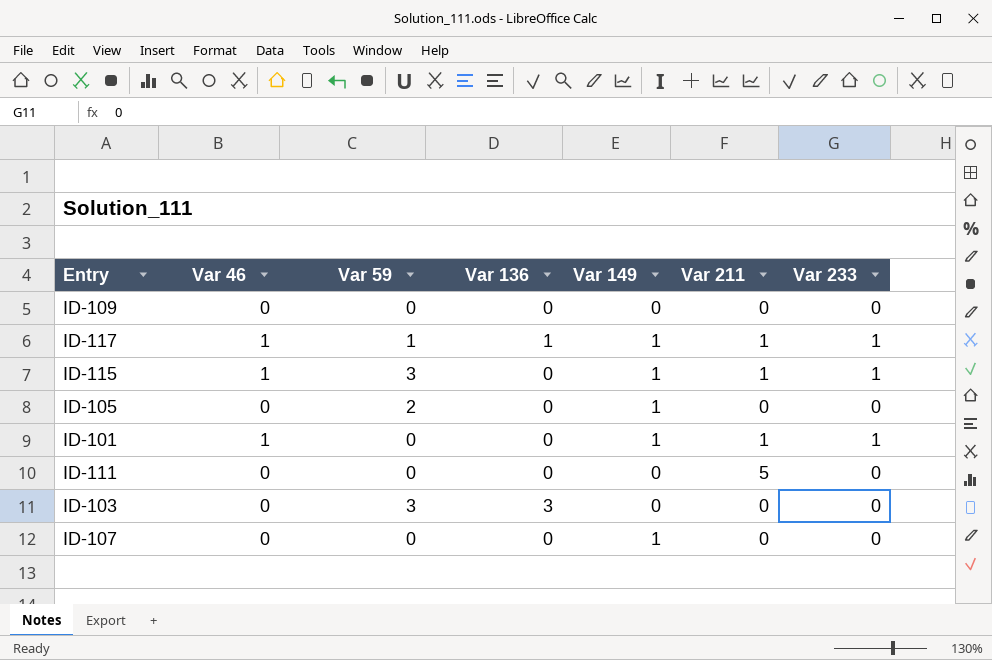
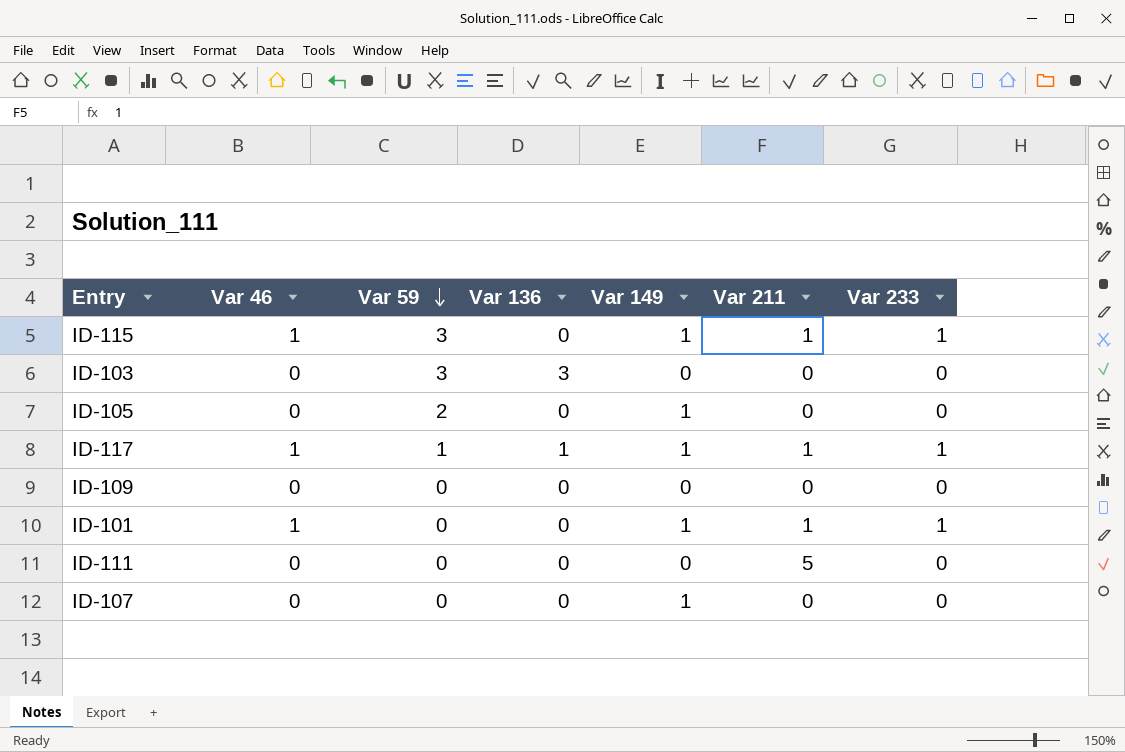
row order: none -> Var 59 descending

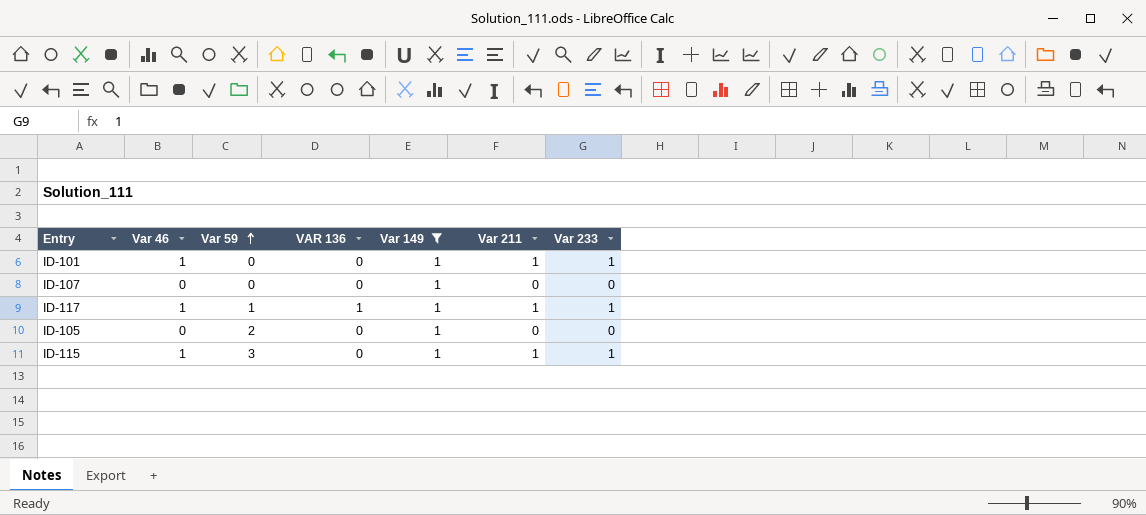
filter: none -> Var 149 = 1
row order: Var 59 descending -> Var 59 ascending
column name: Var 136 -> VAR 136

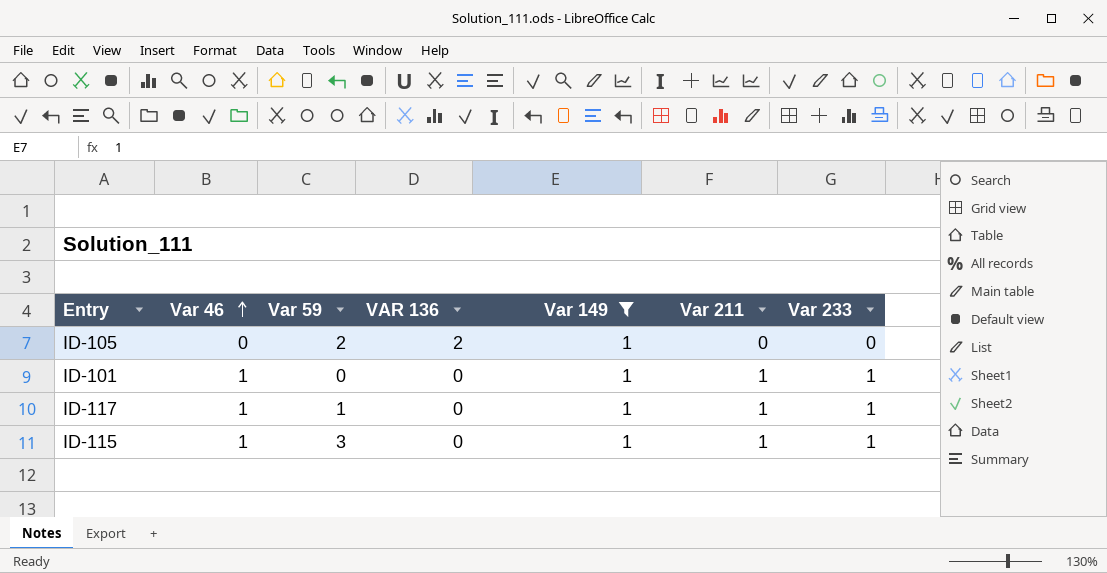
row order: Var 59 ascending -> Var 46 ascending
row ID-107: 0 | 0 | 0 | 1 | 0 | 0 -> none
ID-105 | VAR 136: 0 -> 2
ID-117 | VAR 136: 1 -> 0

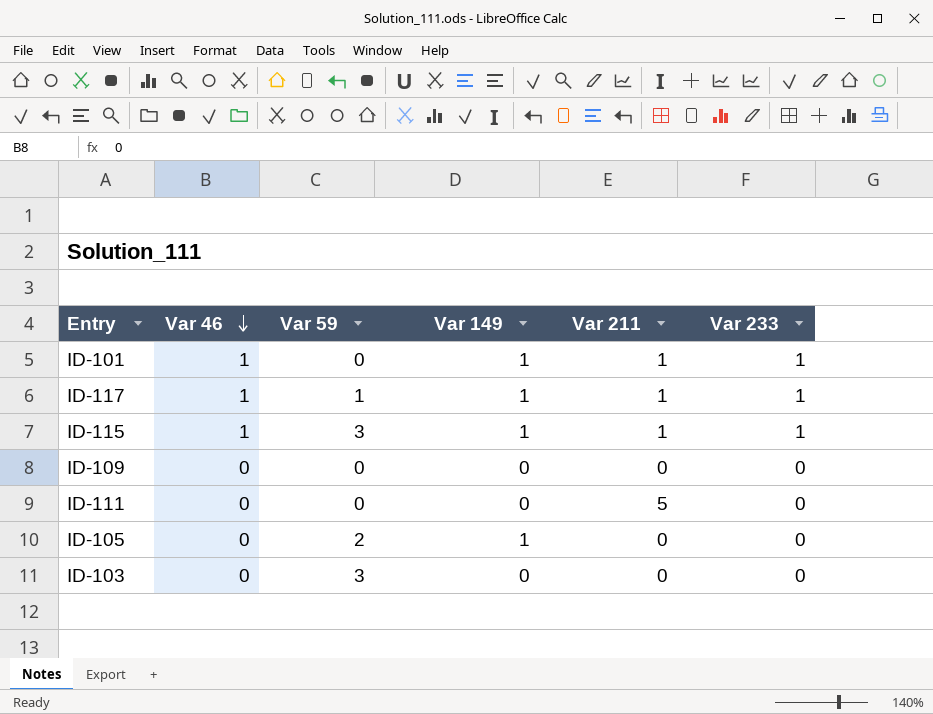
filter: Var 149 = 1 -> none
row order: Var 46 ascending -> Var 46 descending
column VAR 136 | position: 4 -> none

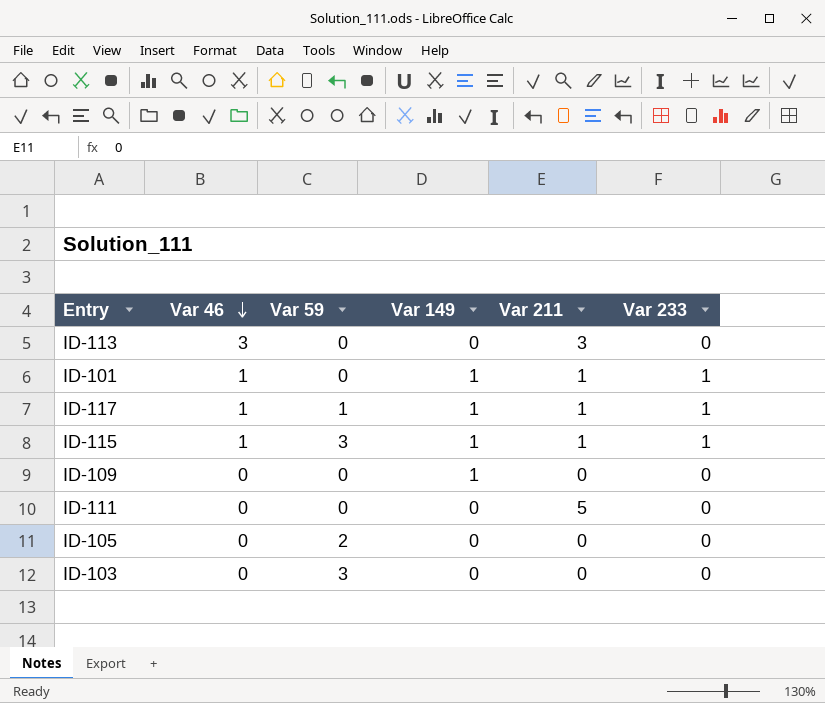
row ID-113: none -> 3 | 0 | 0 | 3 | 0
ID-109 | Var 149: 0 -> 1
ID-105 | Var 149: 1 -> 0

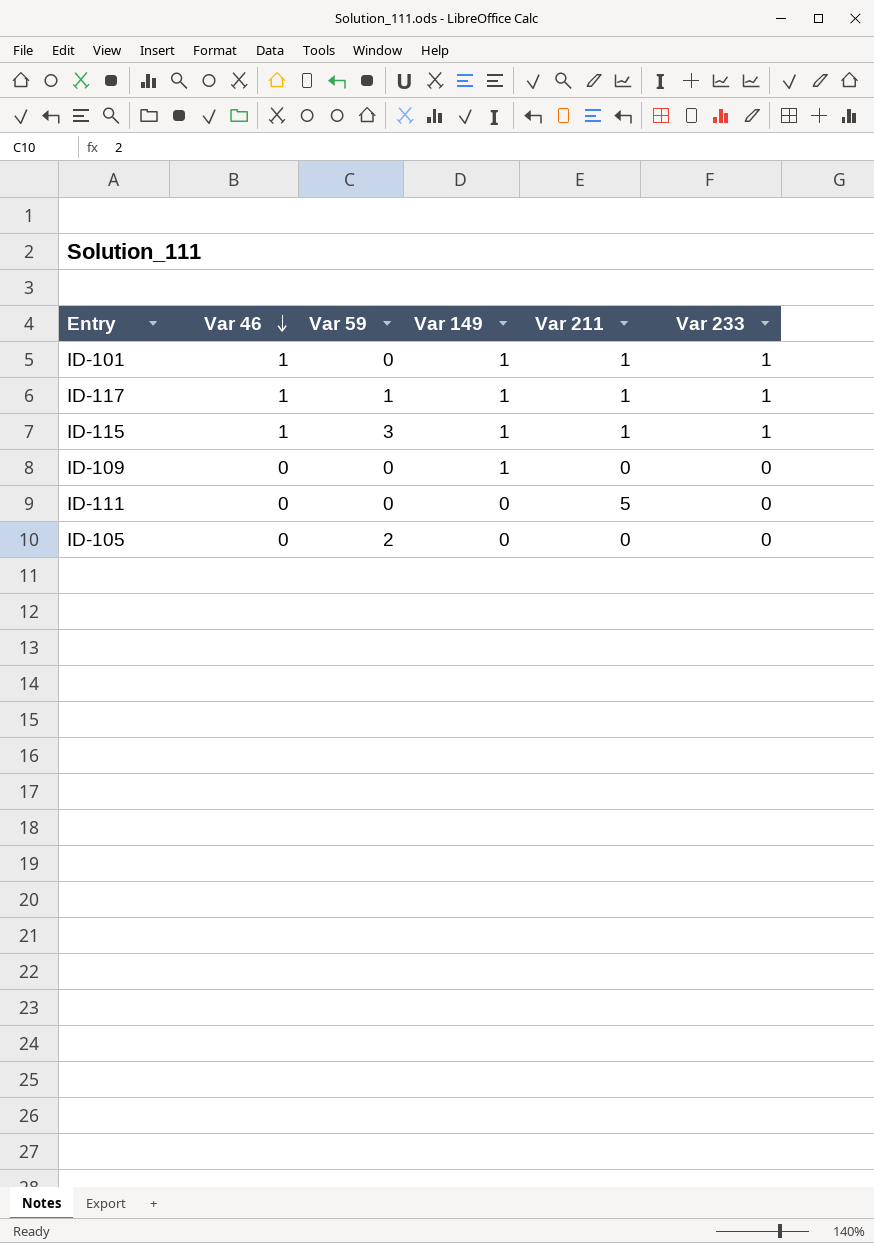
row ID-113: 3 | 0 | 0 | 3 | 0 -> none
row ID-103: 0 | 3 | 0 | 0 | 0 -> none

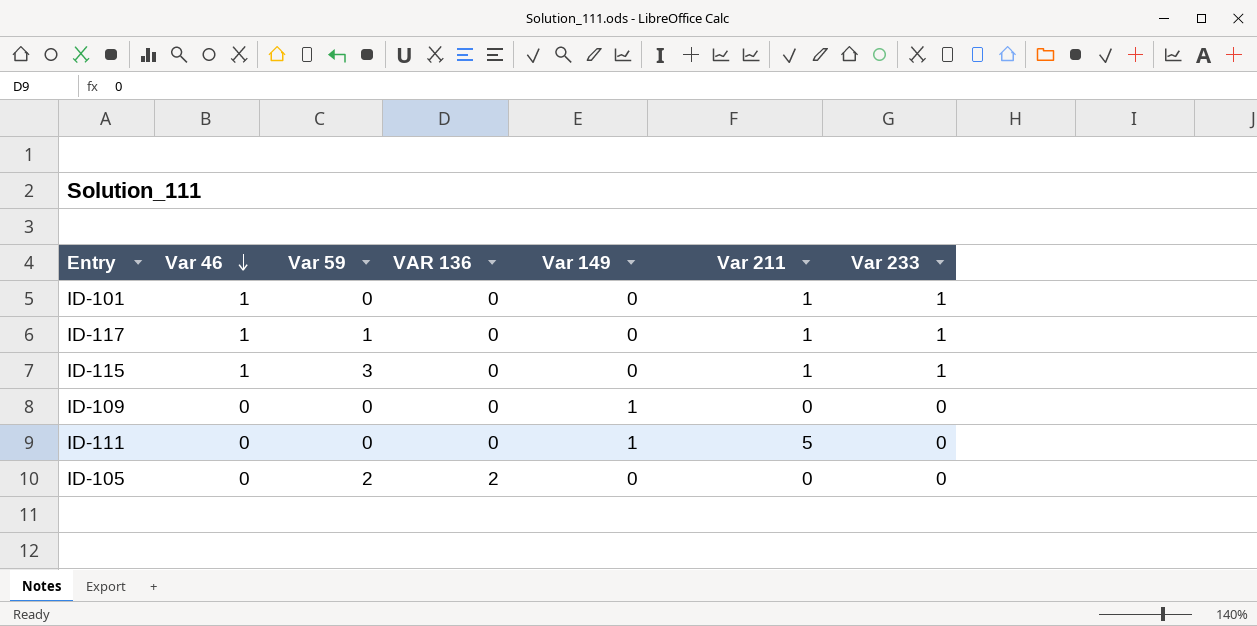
column VAR 136 | position: none -> 4
ID-101 | Var 149: 1 -> 0
ID-117 | Var 149: 1 -> 0
ID-115 | Var 149: 1 -> 0
ID-111 | Var 149: 0 -> 1

